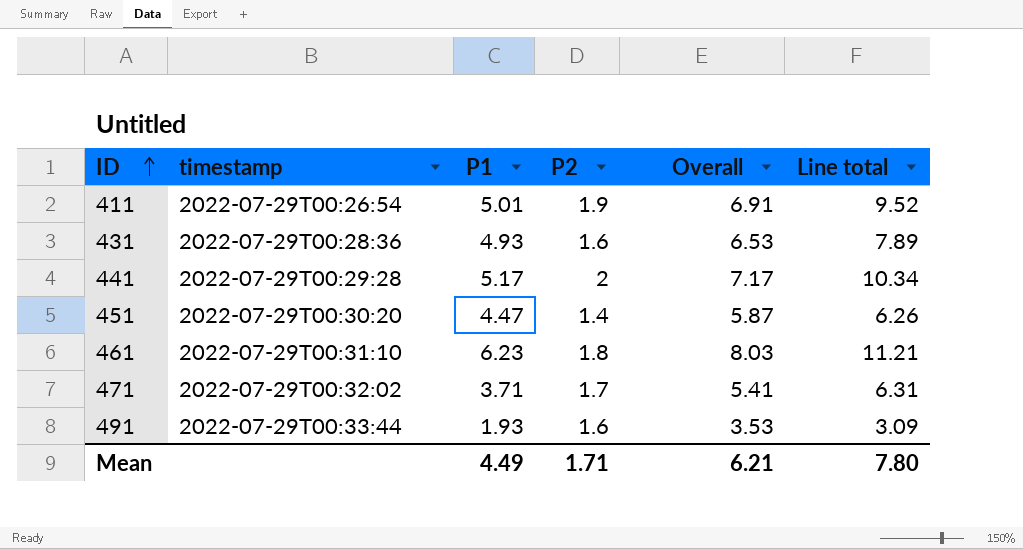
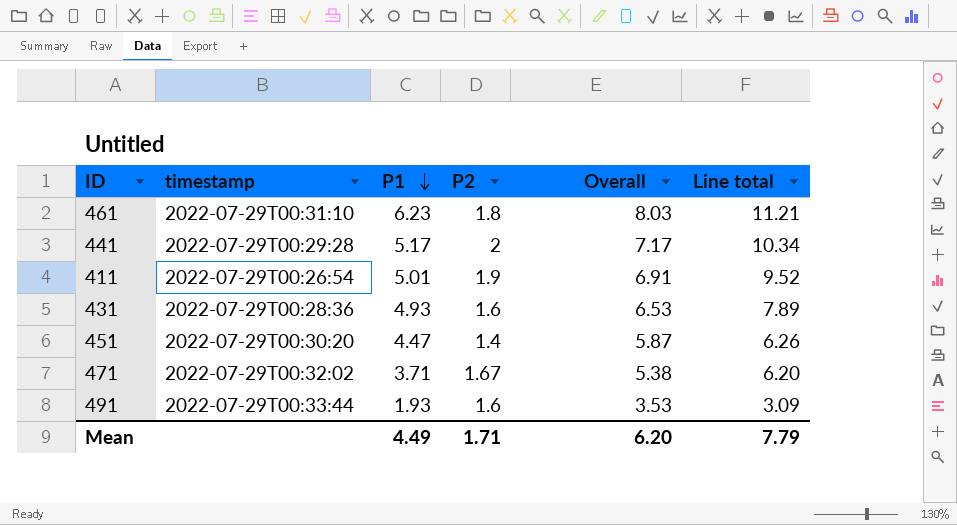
row order: ID ascending -> P1 descending
471 | P2: 1.7 -> 1.67
471 | Overall: 5.41 -> 5.38
471 | Line total: 6.31 -> 6.20
Mean | Overall: 6.21 -> 6.20
Mean | Line total: 7.80 -> 7.79

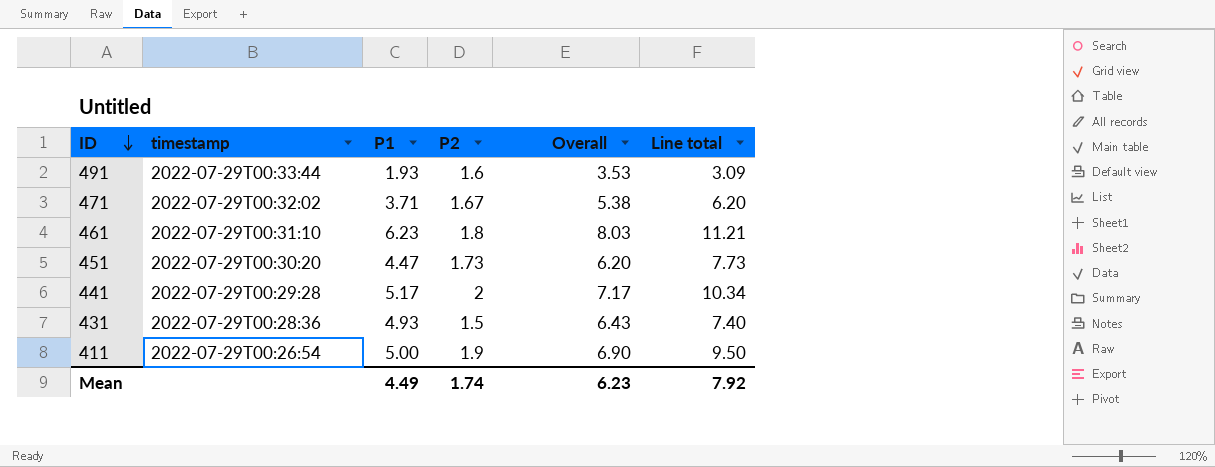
row order: P1 descending -> ID descending
451 | P2: 1.4 -> 1.73
451 | Overall: 5.87 -> 6.20
451 | Line total: 6.26 -> 7.73
431 | P2: 1.6 -> 1.5
431 | Overall: 6.53 -> 6.43
431 | Line total: 7.89 -> 7.40
411 | P1: 5.01 -> 5.00
411 | Overall: 6.91 -> 6.90
411 | Line total: 9.52 -> 9.50
Mean | P2: 1.71 -> 1.74
Mean | Overall: 6.20 -> 6.23
Mean | Line total: 7.79 -> 7.92

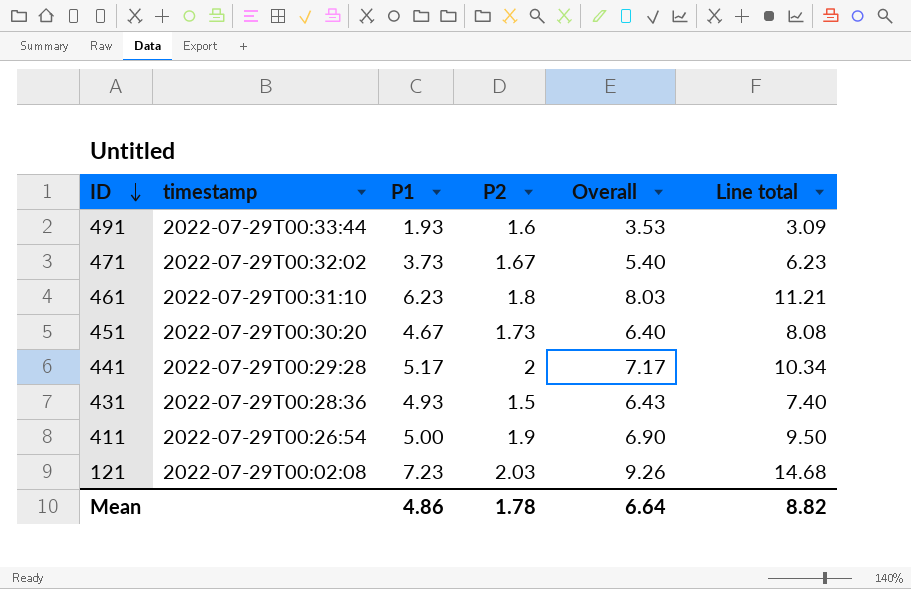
471 | P1: 3.71 -> 3.73
471 | Overall: 5.38 -> 5.40
471 | Line total: 6.20 -> 6.23
451 | P1: 4.47 -> 4.67
451 | Overall: 6.20 -> 6.40
451 | Line total: 7.73 -> 8.08
row 121: none -> 2022-07-29T00:02:08 | 7.23 | 2.03 | 9.26 | 14.68
Mean | P1: 4.49 -> 4.86
Mean | P2: 1.74 -> 1.78
Mean | Overall: 6.23 -> 6.64
Mean | Line total: 7.92 -> 8.82

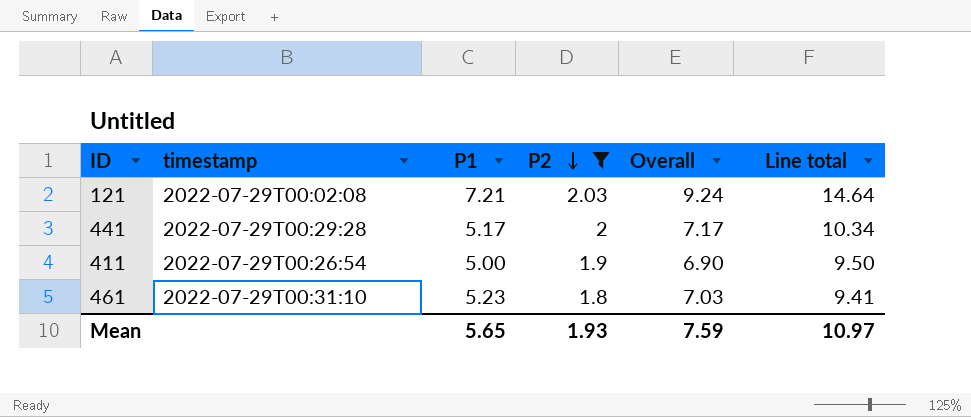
filter: none -> P2 >= 1.8
row order: ID descending -> P2 descending
121 | P1: 7.23 -> 7.21
121 | Overall: 9.26 -> 9.24
121 | Line total: 14.68 -> 14.64
461 | P1: 6.23 -> 5.23
461 | Overall: 8.03 -> 7.03
461 | Line total: 11.21 -> 9.41
Mean | P1: 4.86 -> 5.65
Mean | P2: 1.78 -> 1.93
Mean | Overall: 6.64 -> 7.59
Mean | Line total: 8.82 -> 10.97

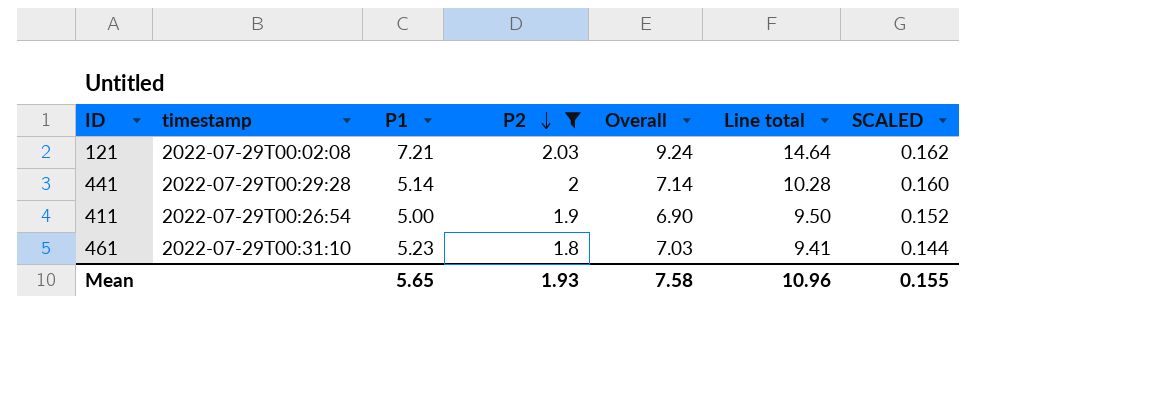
column SCALED | formula: none -> [P2] * 0.08
441 | P1: 5.17 -> 5.14
441 | Overall: 7.17 -> 7.14
441 | Line total: 10.34 -> 10.28
Mean | Overall: 7.59 -> 7.58
Mean | Line total: 10.97 -> 10.96

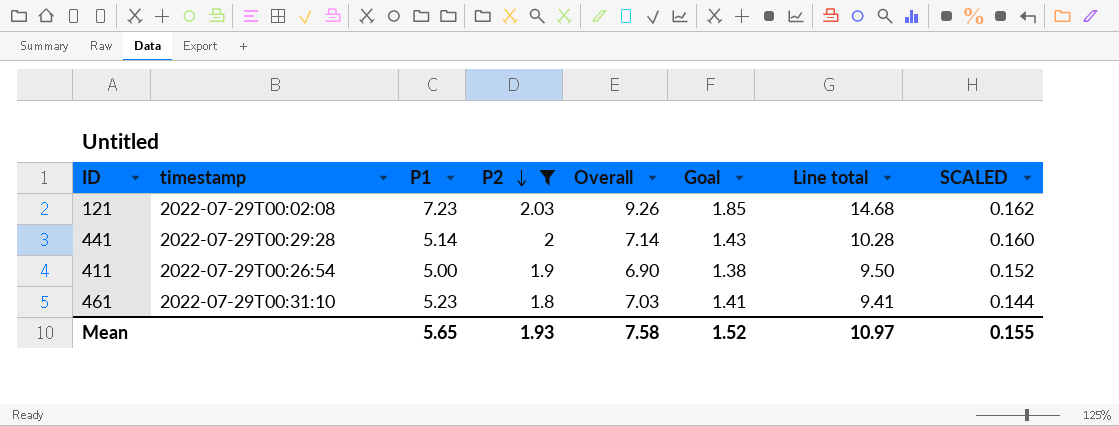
column Goal | formula: none -> [Overall] * 0.2
121 | P1: 7.21 -> 7.23
121 | Overall: 9.24 -> 9.26
121 | Line total: 14.64 -> 14.68
Mean | Line total: 10.96 -> 10.97

